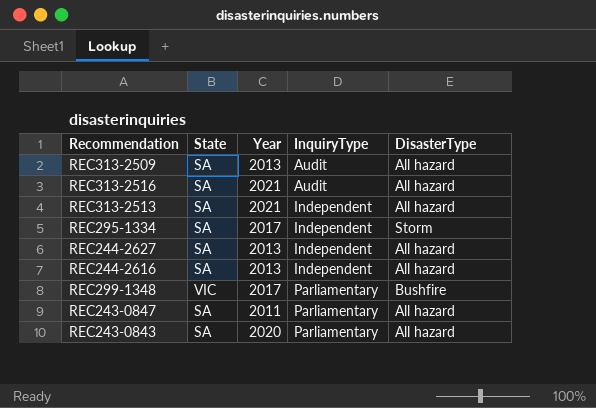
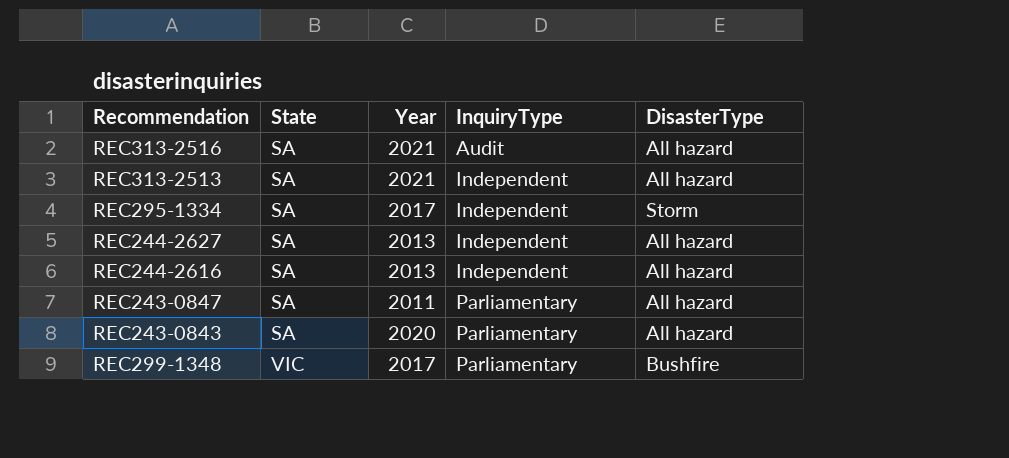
row order: InquiryType ascending -> State ascending
row REC313-2509: SA | 2013 | Audit | All hazard -> none

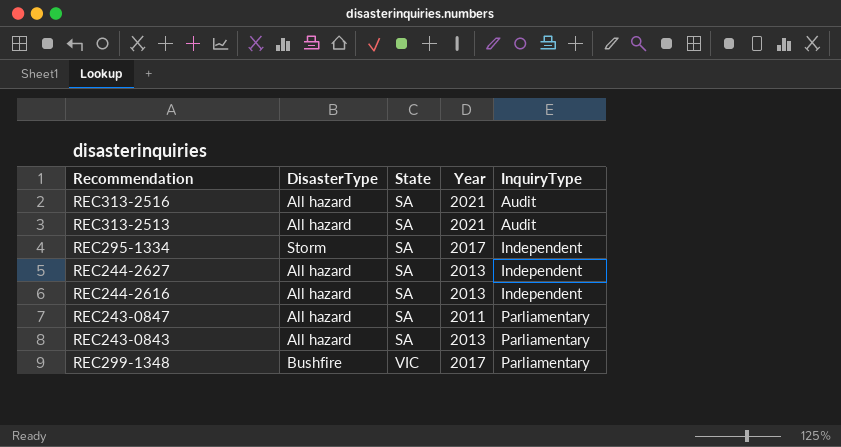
column DisasterType | position: 5 -> 2
REC313-2513 | InquiryType: Independent -> Audit
REC243-0843 | Year: 2020 -> 2013

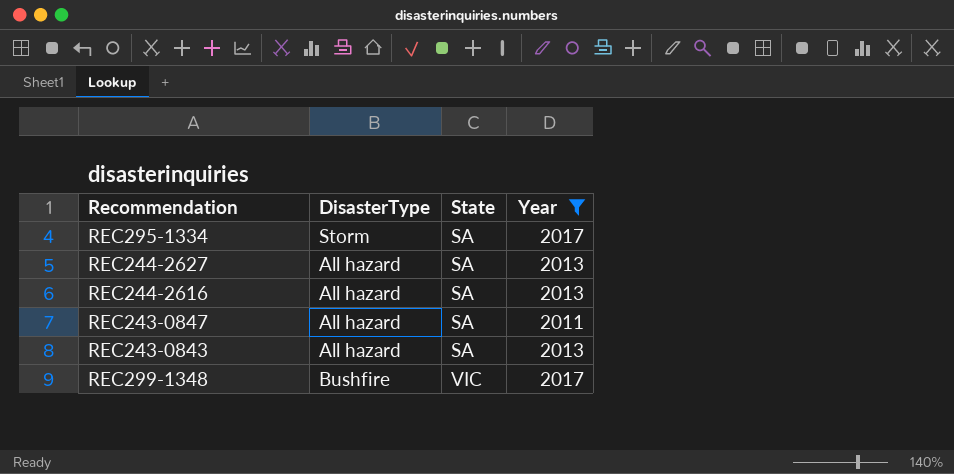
filter: none -> Year != 2021
column InquiryType | position: 5 -> none

